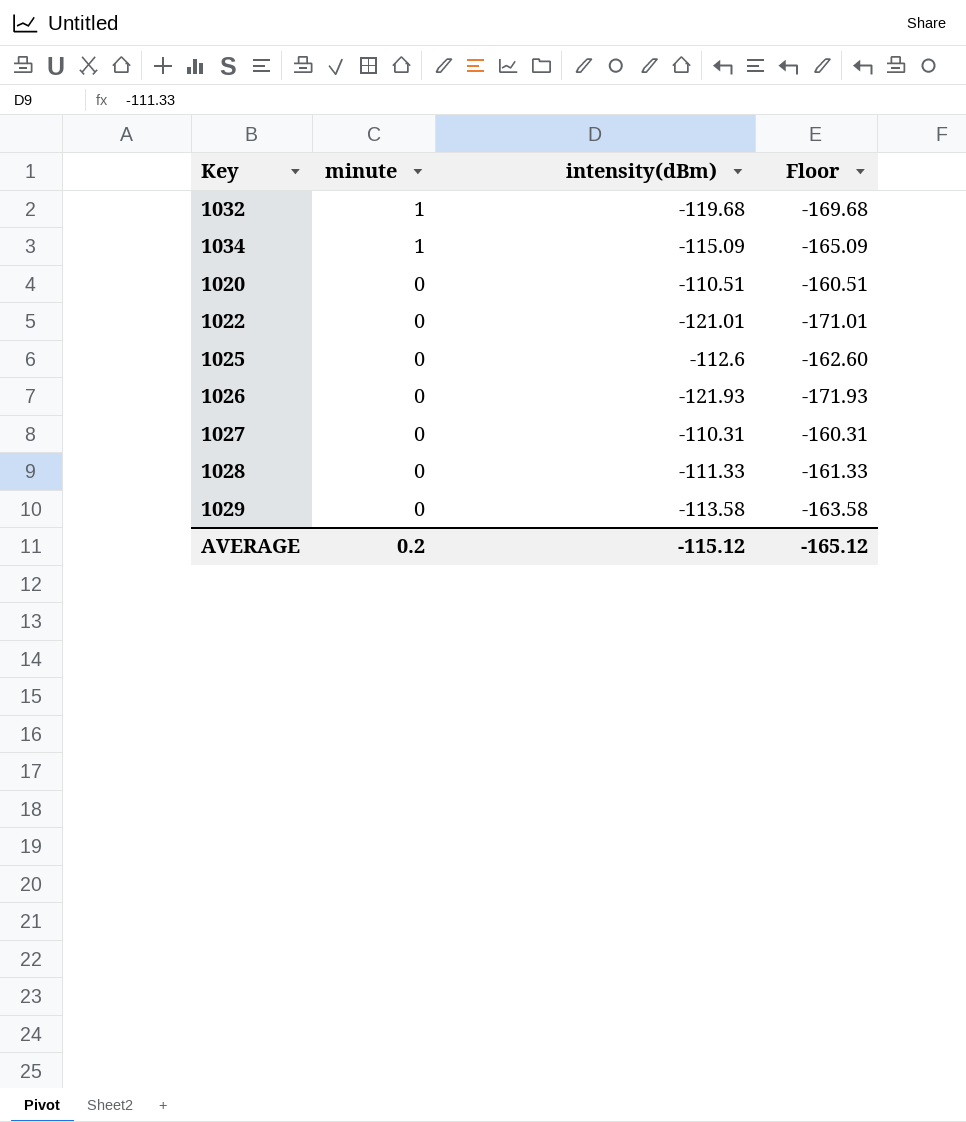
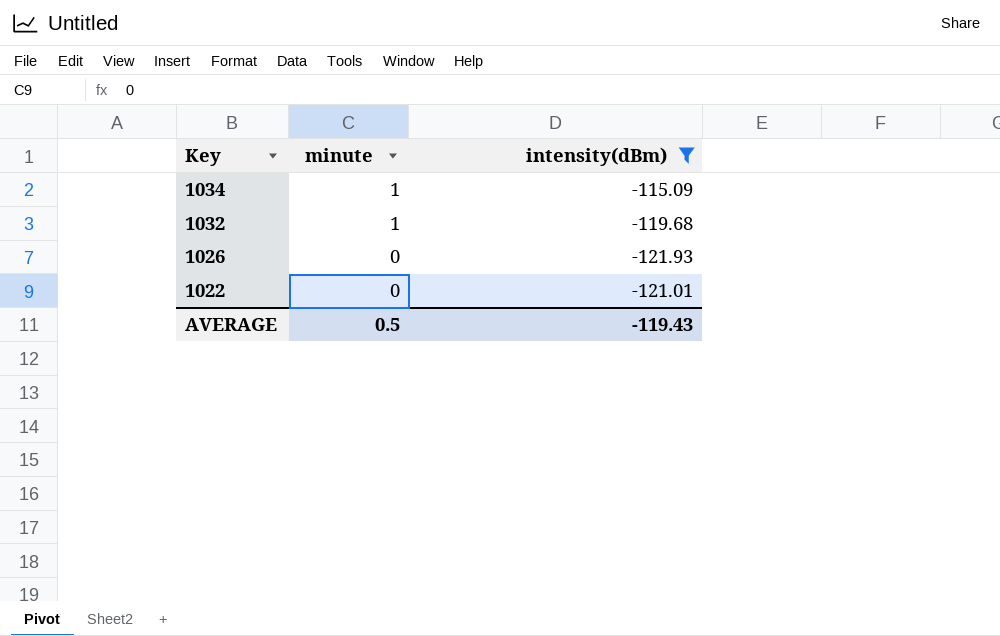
filter: none -> intensity(dBm) <= -115.09
row order: minute descending -> Key descending
column Floor | formula: [intensity(dBm)] - 50 -> none
AVERAGE | minute: 0.2 -> 0.5
AVERAGE | intensity(dBm): -115.12 -> -119.43

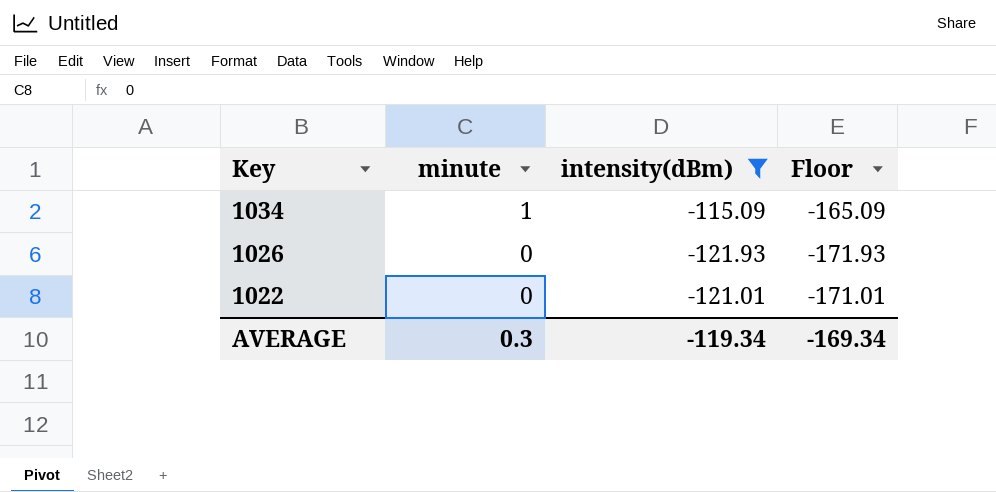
column Floor | formula: none -> [intensity(dBm)] - 50
row 1032: 1 | -119.68 -> none
AVERAGE | minute: 0.5 -> 0.3
AVERAGE | intensity(dBm): -119.43 -> -119.34

